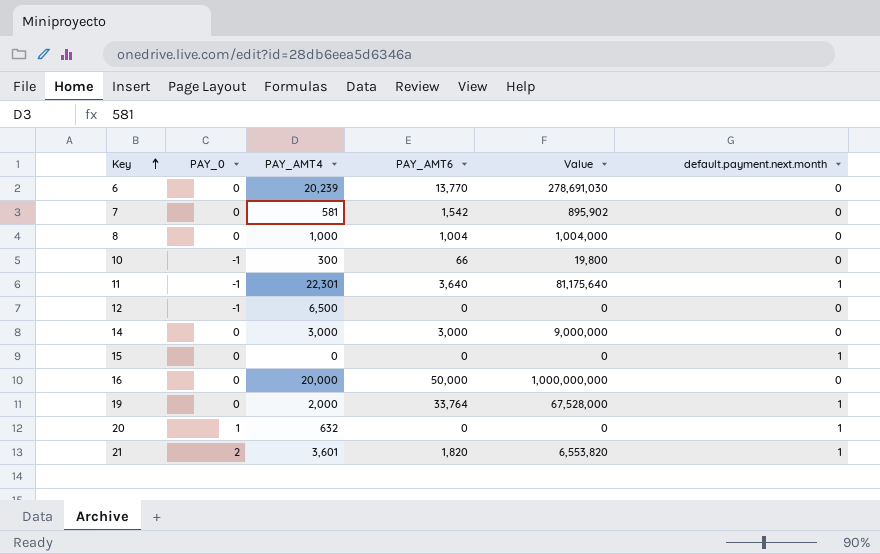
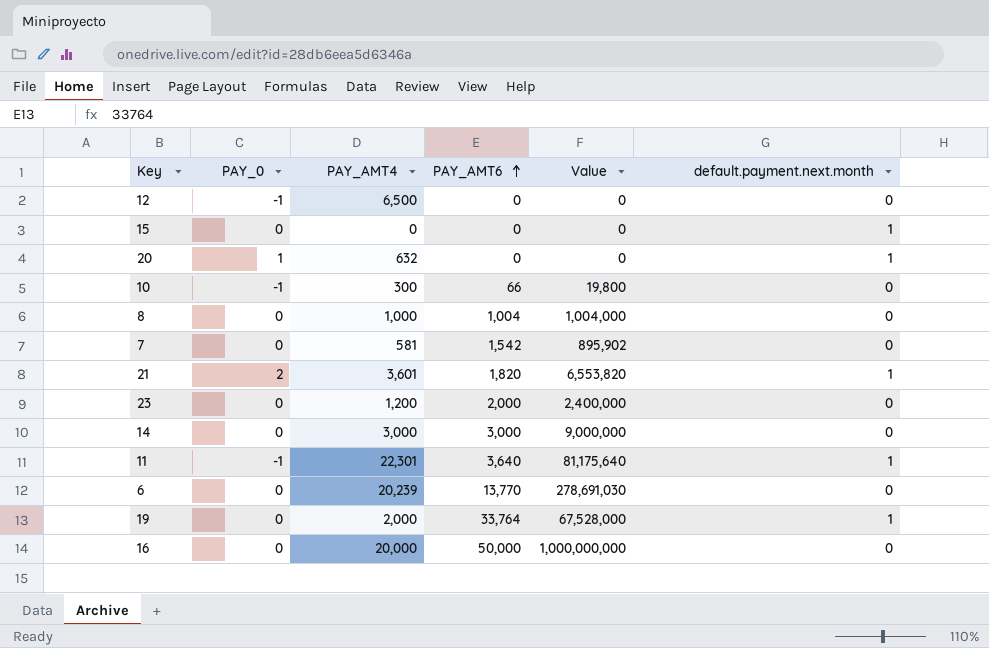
row order: Key ascending -> PAY_AMT6 ascending
row 23: none -> 0 | 1,200 | 2,000 | 2,400,000 | 0

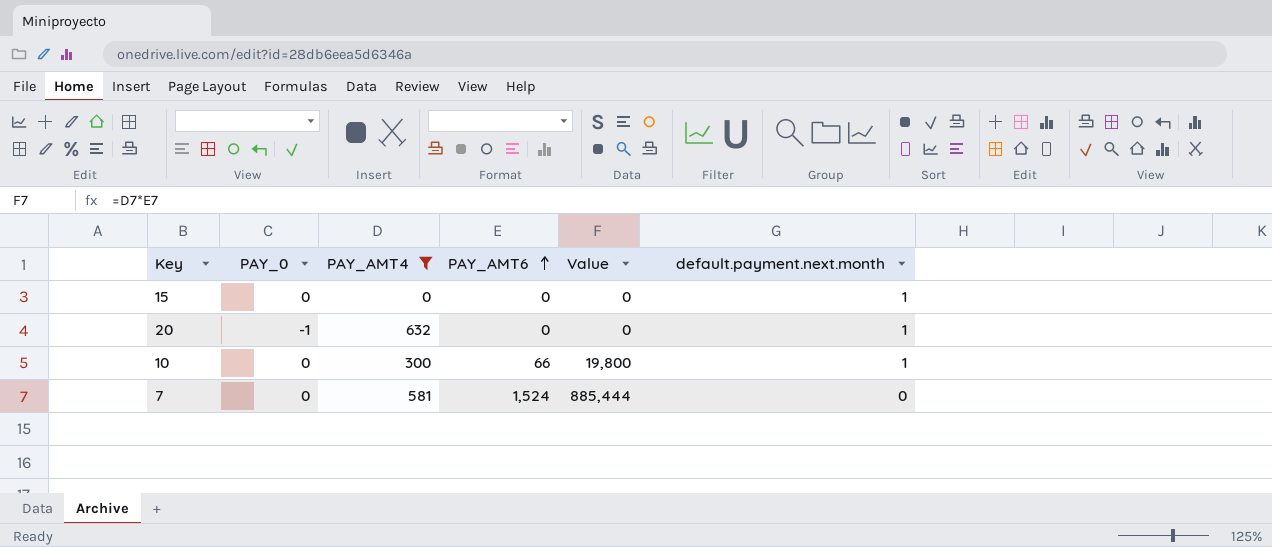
filter: none -> PAY_AMT4 <= 632
20 | PAY_0: 1 -> -1
10 | PAY_0: -1 -> 0
10 | default.payment.next.month: 0 -> 1
7 | PAY_AMT6: 1,542 -> 1,524
7 | Value: 895,902 -> 885,444

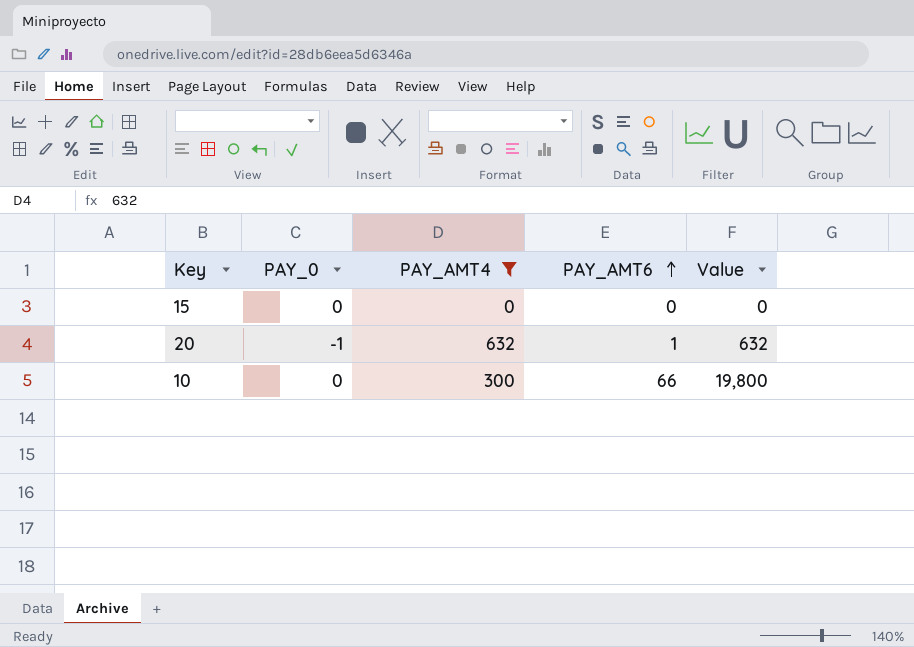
column default.payment.next.month | position: 6 -> none
row 7: 0 | 581 | 1,524 | 885,444 | 0 -> none
20 | PAY_AMT6: 0 -> 1
20 | Value: 0 -> 632

